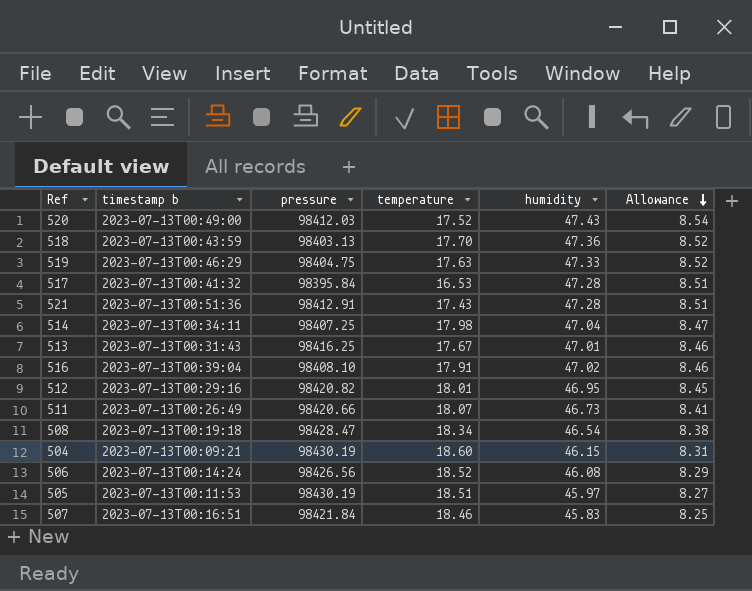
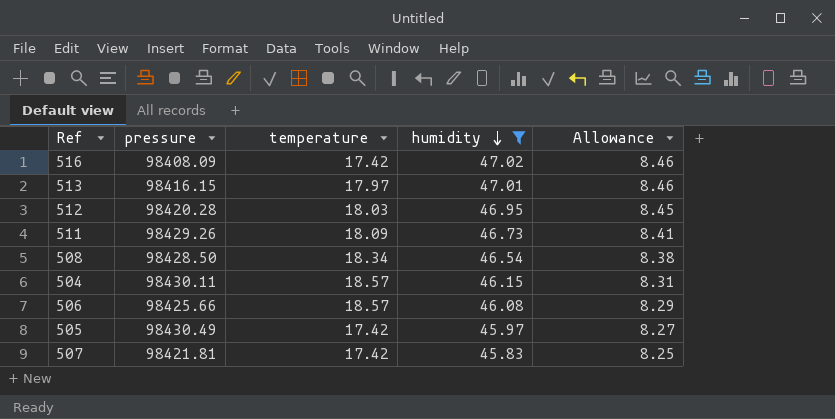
filter: none -> humidity <= 47.02
row order: Allowance descending -> humidity descending
column timestamp b | position: 2 -> none
516 | pressure: 98408.10 -> 98408.09
516 | temperature: 17.91 -> 17.42
513 | pressure: 98416.25 -> 98416.15
513 | temperature: 17.67 -> 17.97
512 | pressure: 98420.82 -> 98420.28
512 | temperature: 18.01 -> 18.03
511 | pressure: 98420.66 -> 98429.26
511 | temperature: 18.07 -> 18.09
508 | pressure: 98428.47 -> 98428.50
504 | pressure: 98430.19 -> 98430.11
504 | temperature: 18.60 -> 18.57
506 | pressure: 98426.56 -> 98425.66
506 | temperature: 18.52 -> 18.57
505 | pressure: 98430.19 -> 98430.49
505 | temperature: 18.51 -> 17.42
507 | pressure: 98421.84 -> 98421.81
507 | temperature: 18.46 -> 17.42

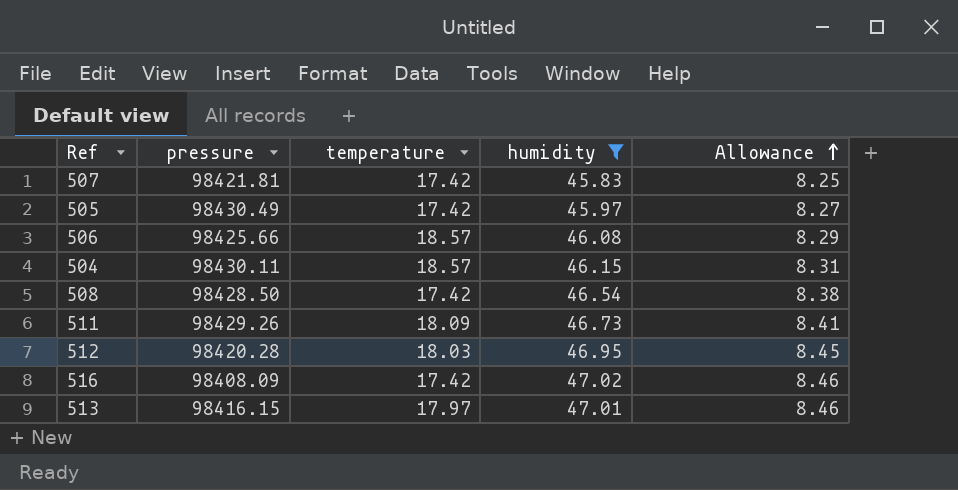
row order: humidity descending -> Allowance ascending
508 | temperature: 18.34 -> 17.42

